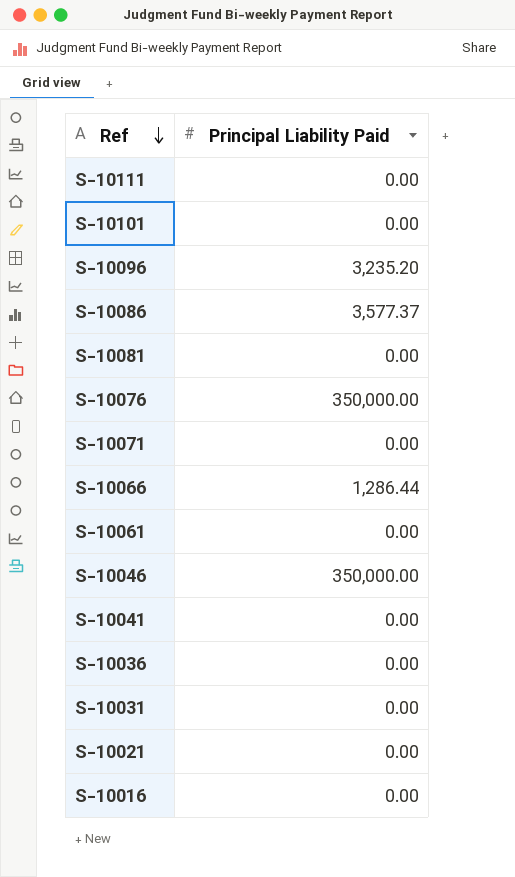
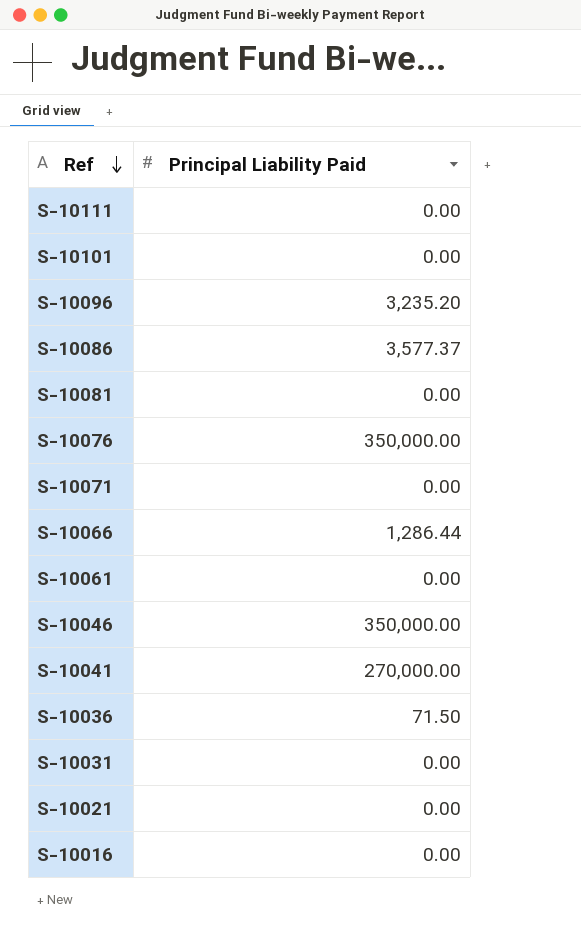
S-10041 | Principal Liability Paid: 0.00 -> 270,000.00
S-10036 | Principal Liability Paid: 0.00 -> 71.50

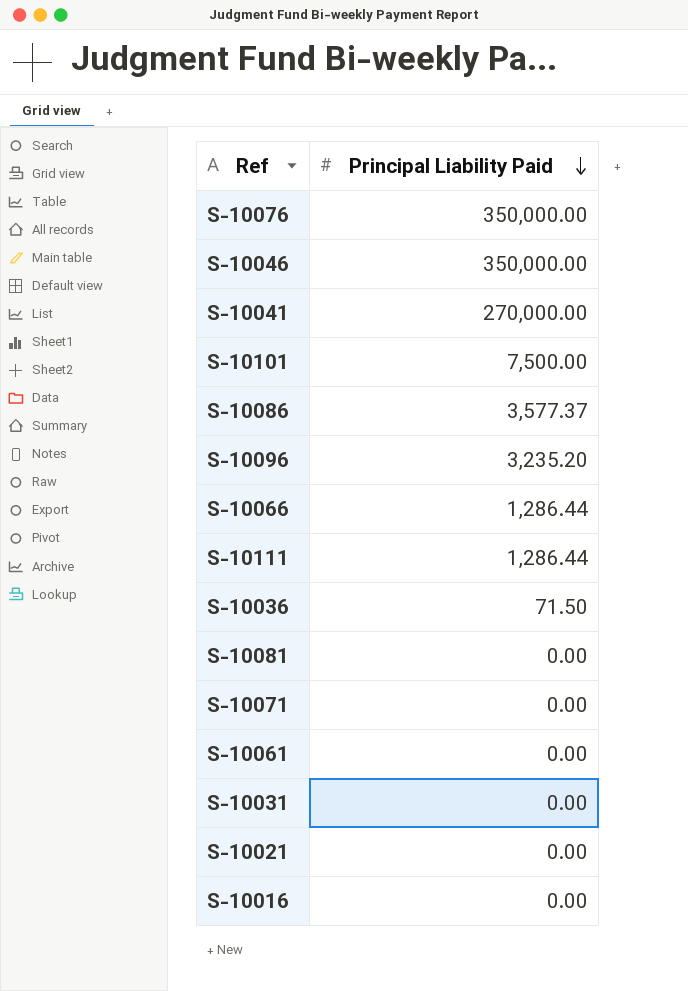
row order: Ref descending -> Principal Liability Paid descending
S-10101 | Principal Liability Paid: 0.00 -> 7,500.00
S-10111 | Principal Liability Paid: 0.00 -> 1,286.44

